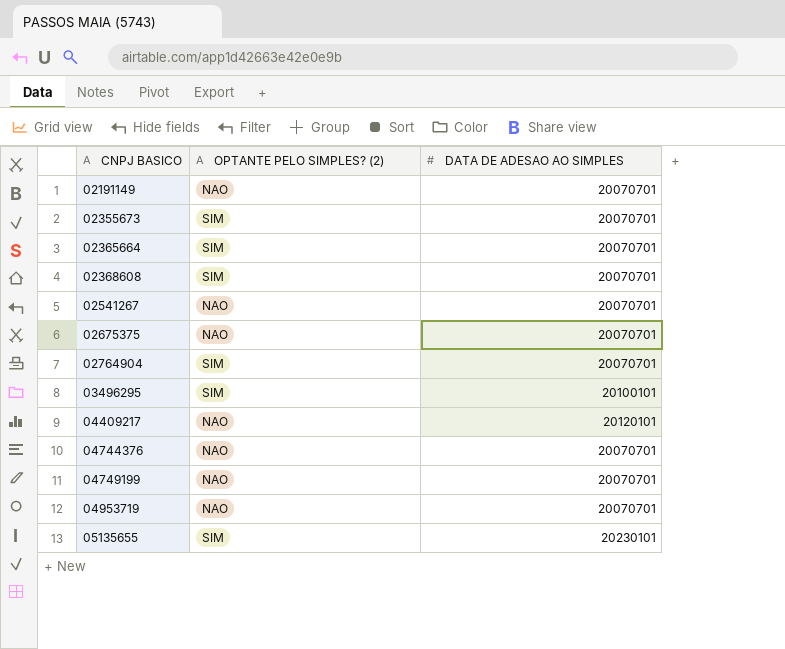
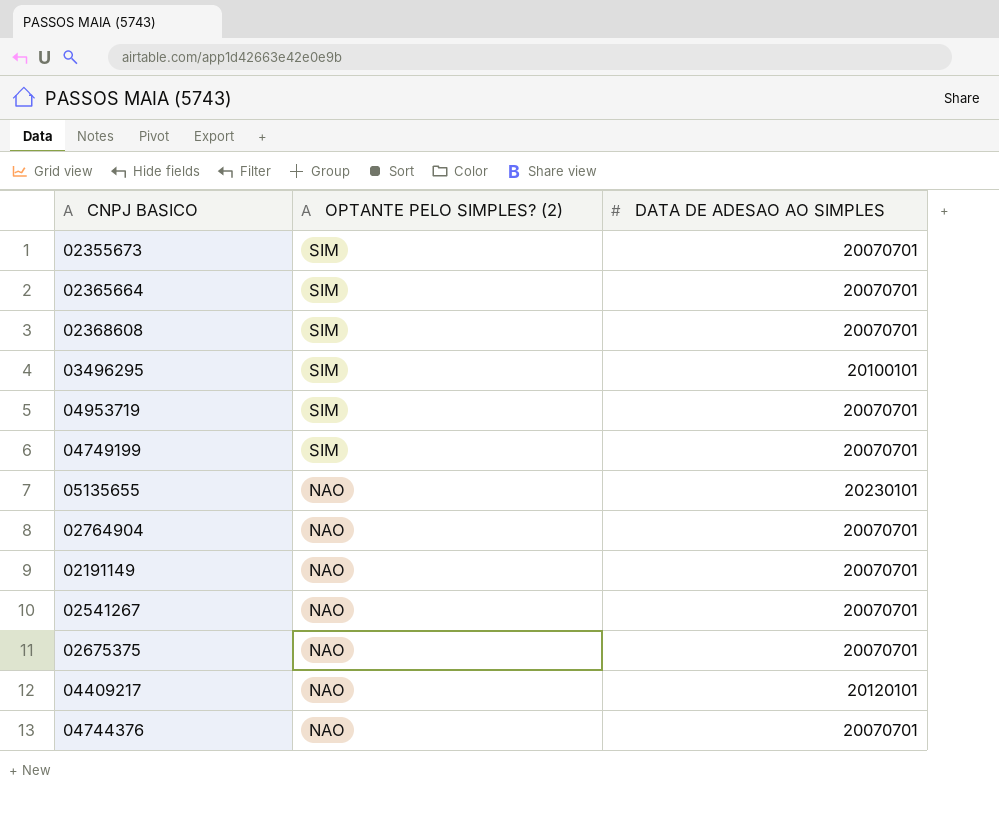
row order: CNPJ BASICO ascending -> OPTANTE PELO SIMPLES? (2) descending
04953719 | OPTANTE PELO SIMPLES? (2): NAO -> SIM
04749199 | OPTANTE PELO SIMPLES? (2): NAO -> SIM
05135655 | OPTANTE PELO SIMPLES? (2): SIM -> NAO
02764904 | OPTANTE PELO SIMPLES? (2): SIM -> NAO

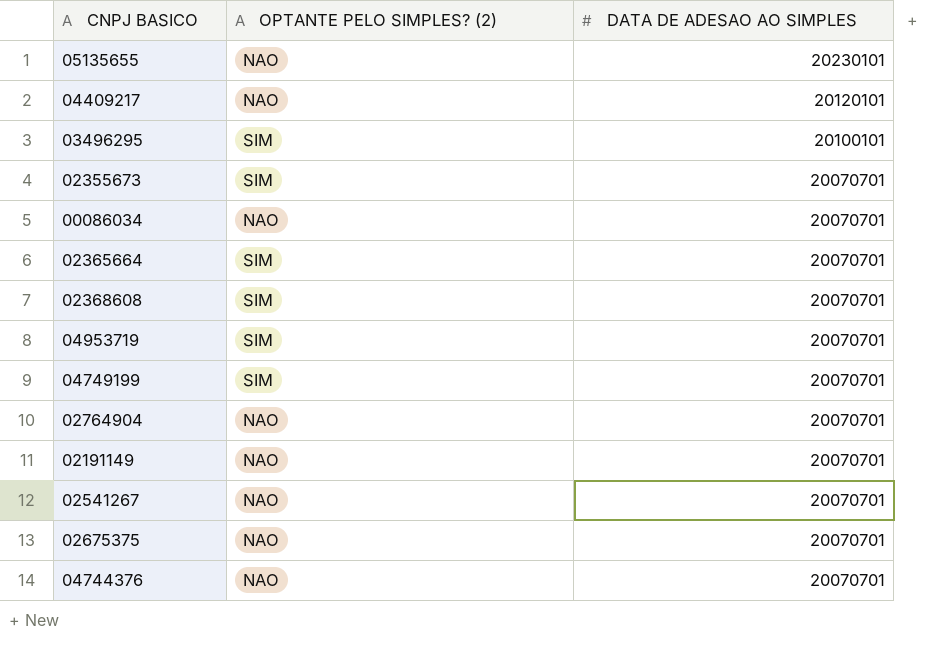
row order: OPTANTE PELO SIMPLES? (2) descending -> DATA DE ADESAO AO SIMPLES descending
row 00086034: none -> NAO | 20070701

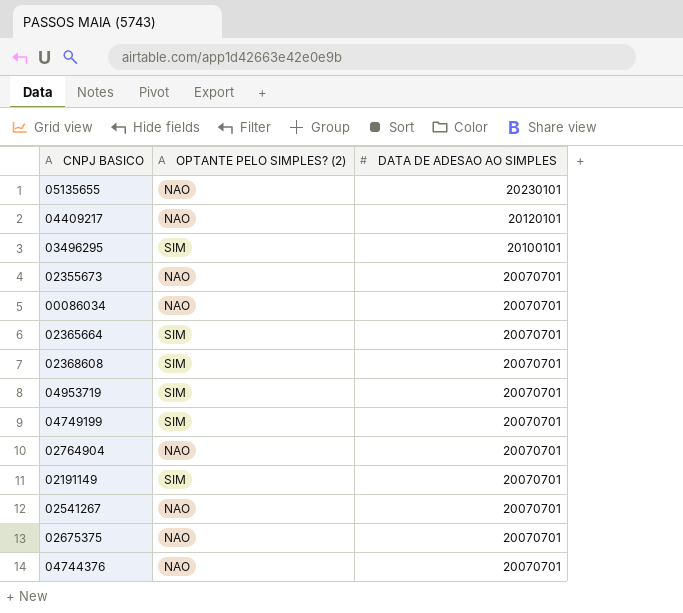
02355673 | OPTANTE PELO SIMPLES? (2): SIM -> NAO
02191149 | OPTANTE PELO SIMPLES? (2): NAO -> SIM

